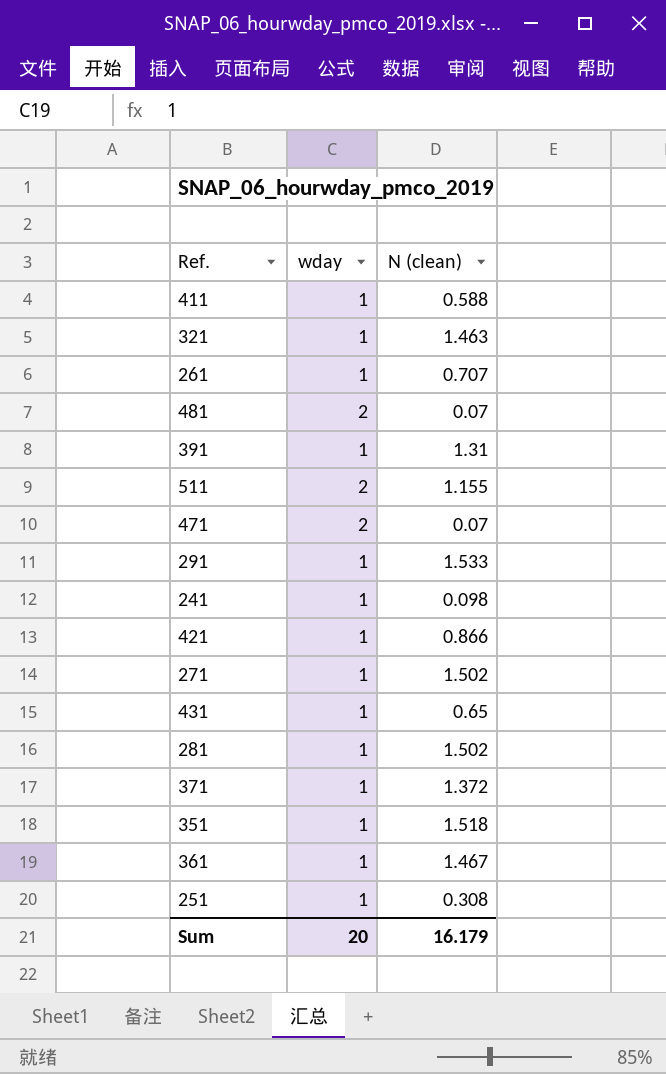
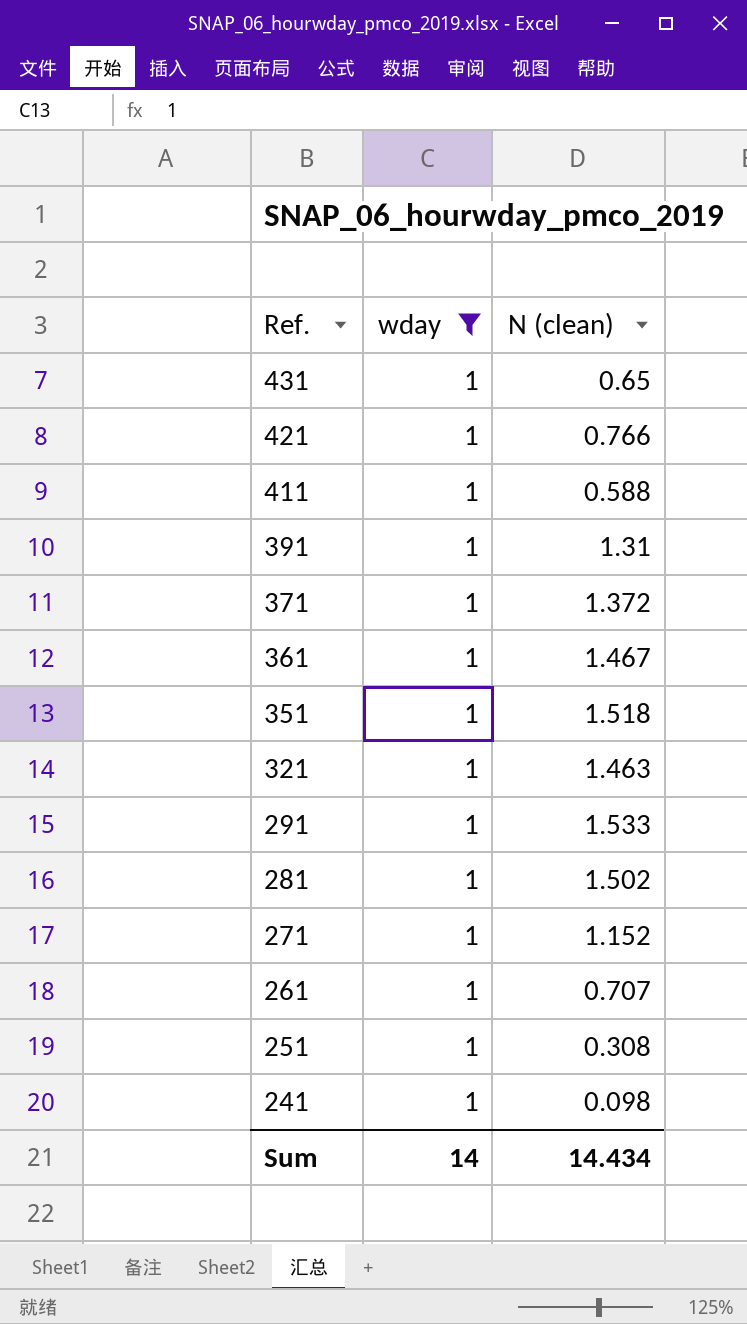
filter: none -> wday = 1
row order: none -> Ref. descending
421 | N (clean): 0.866 -> 0.766
271 | N (clean): 1.502 -> 1.152
Sum | wday: 20 -> 14
Sum | N (clean): 16.179 -> 14.434

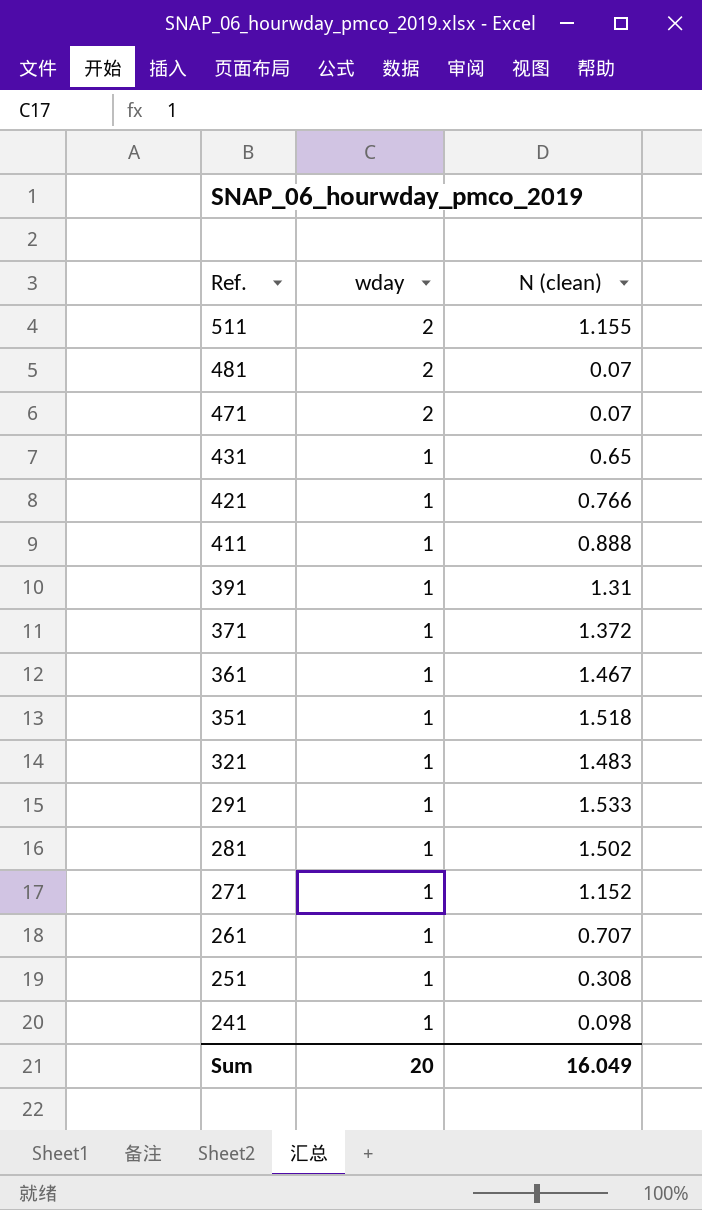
filter: wday = 1 -> none
411 | N (clean): 0.588 -> 0.888
321 | N (clean): 1.463 -> 1.483
Sum | wday: 14 -> 20
Sum | N (clean): 14.434 -> 16.049

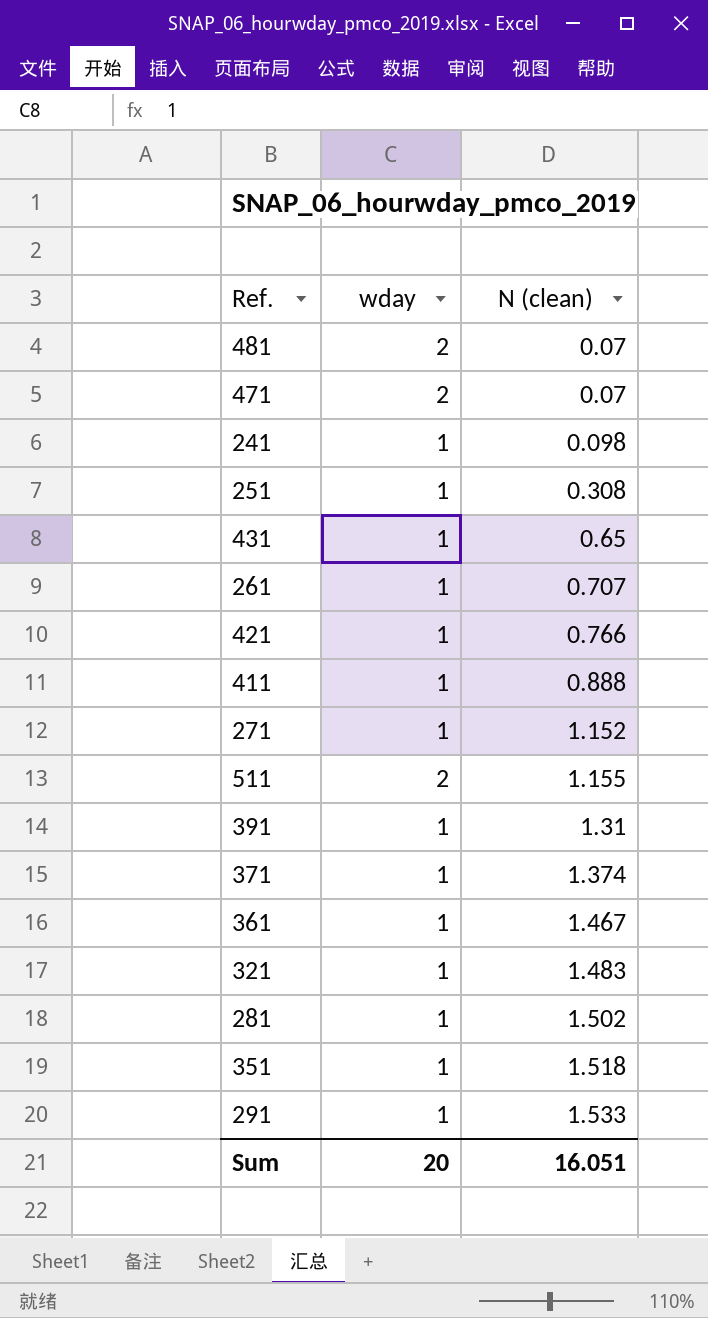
row order: Ref. descending -> N (clean) ascending
371 | N (clean): 1.372 -> 1.374
Sum | N (clean): 16.049 -> 16.051

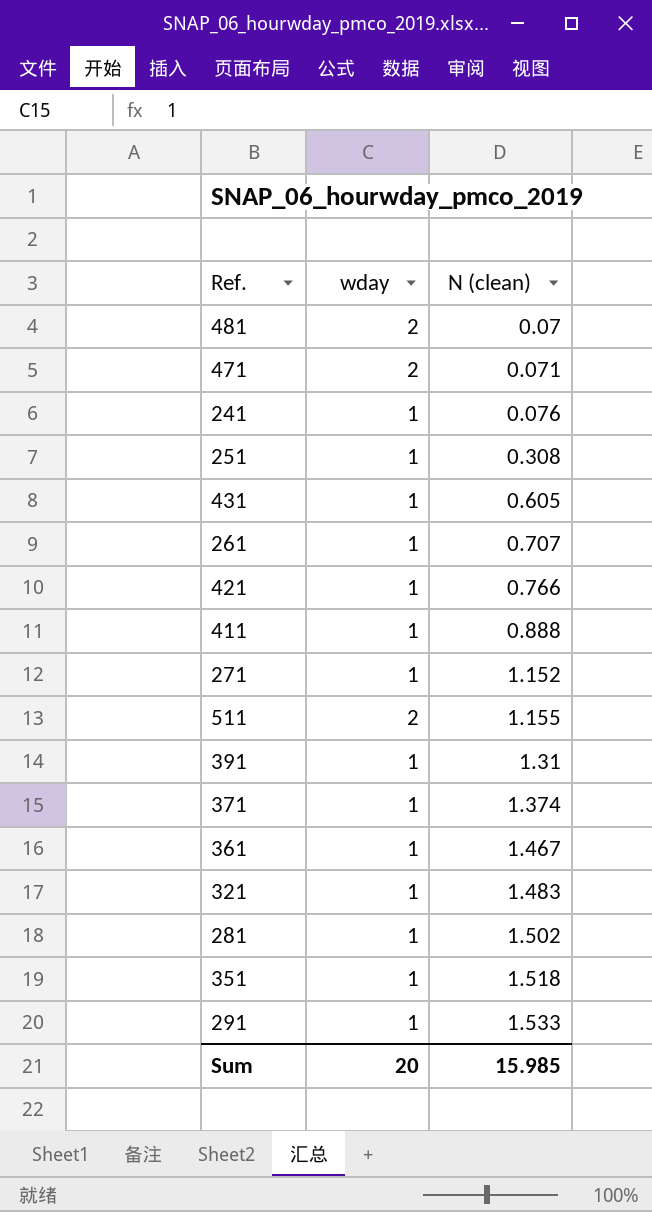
471 | N (clean): 0.07 -> 0.071
241 | N (clean): 0.098 -> 0.076
431 | N (clean): 0.65 -> 0.605
Sum | N (clean): 16.051 -> 15.985

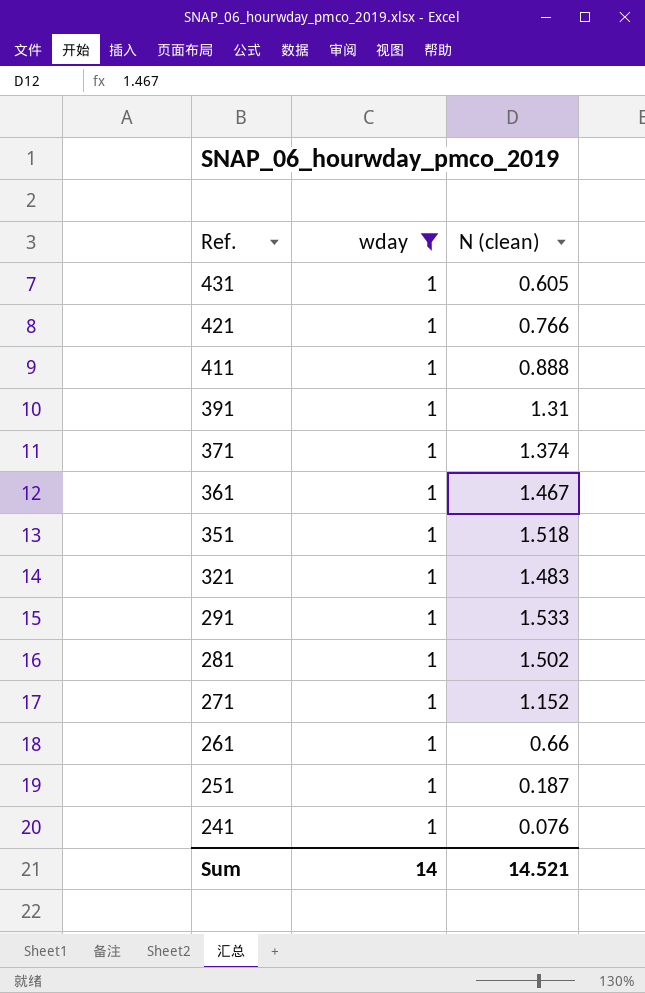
filter: none -> wday = 1
row order: N (clean) ascending -> Ref. descending
261 | N (clean): 0.707 -> 0.66
251 | N (clean): 0.308 -> 0.187
Sum | wday: 20 -> 14
Sum | N (clean): 15.985 -> 14.521

